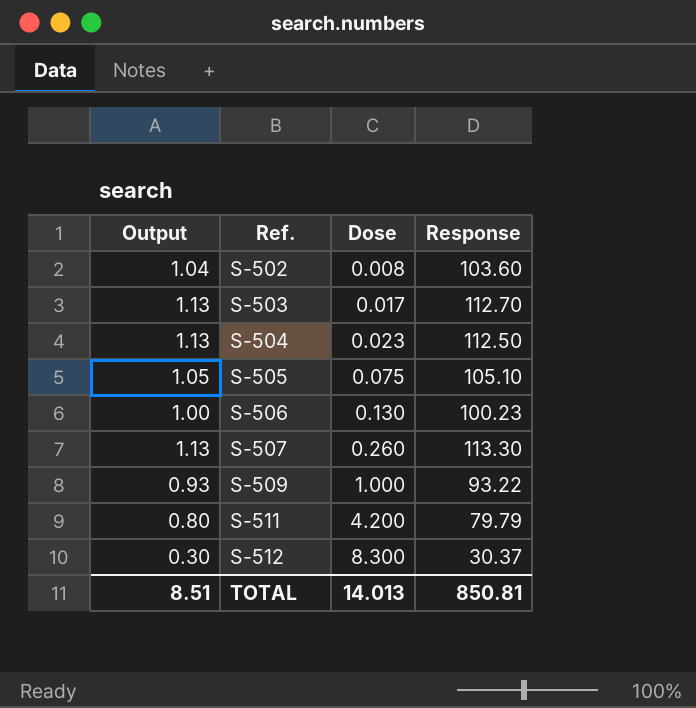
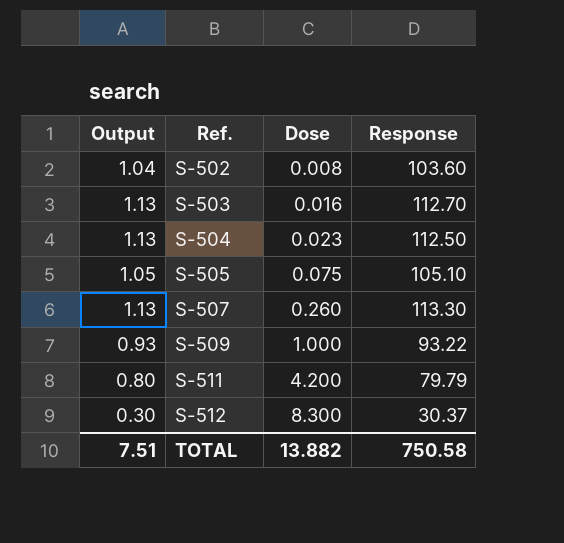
row S-506: 1.00 | 0.130 | 100.23 -> none
S-503 | Dose: 0.017 -> 0.016
TOTAL | Output: 8.51 -> 7.51
TOTAL | Dose: 14.013 -> 13.882
TOTAL | Response: 850.81 -> 750.58

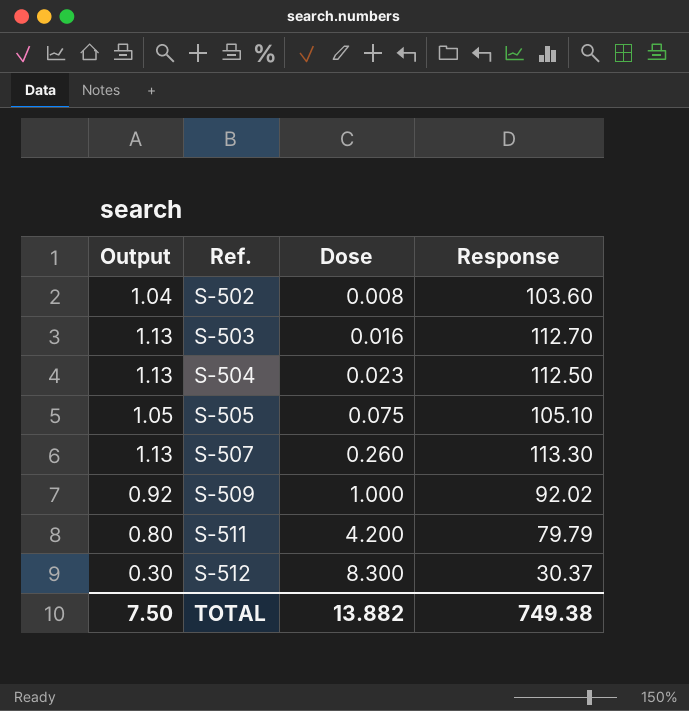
S-509 | Output: 0.93 -> 0.92
S-509 | Response: 93.22 -> 92.02
TOTAL | Output: 7.51 -> 7.50
TOTAL | Response: 750.58 -> 749.38

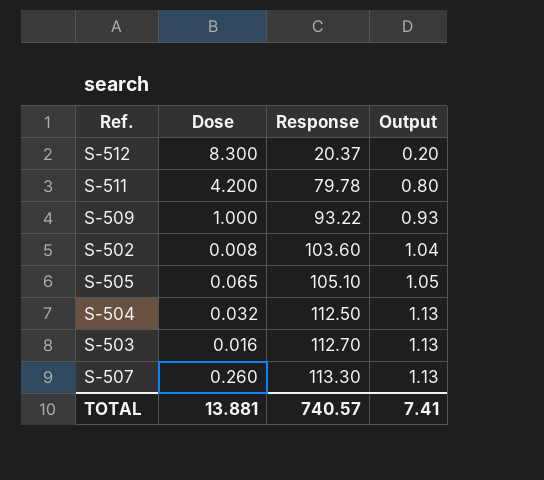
row order: Ref. ascending -> Response ascending
column Output | position: 1 -> 4
S-512 | Response: 30.37 -> 20.37
S-512 | Output: 0.30 -> 0.20
S-511 | Response: 79.79 -> 79.78
S-509 | Response: 92.02 -> 93.22
S-509 | Output: 0.92 -> 0.93
S-505 | Dose: 0.075 -> 0.065
S-504 | Dose: 0.023 -> 0.032
TOTAL | Dose: 13.882 -> 13.881
TOTAL | Response: 749.38 -> 740.57
TOTAL | Output: 7.50 -> 7.41

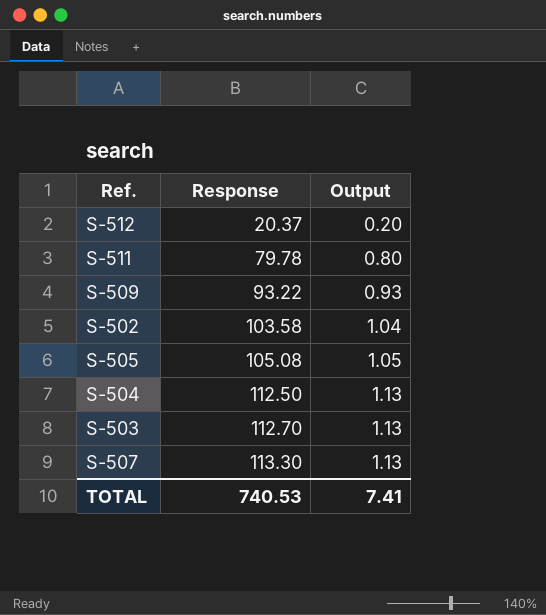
column Dose | position: 2 -> none
S-502 | Response: 103.60 -> 103.58
S-505 | Response: 105.10 -> 105.08
TOTAL | Response: 740.57 -> 740.53

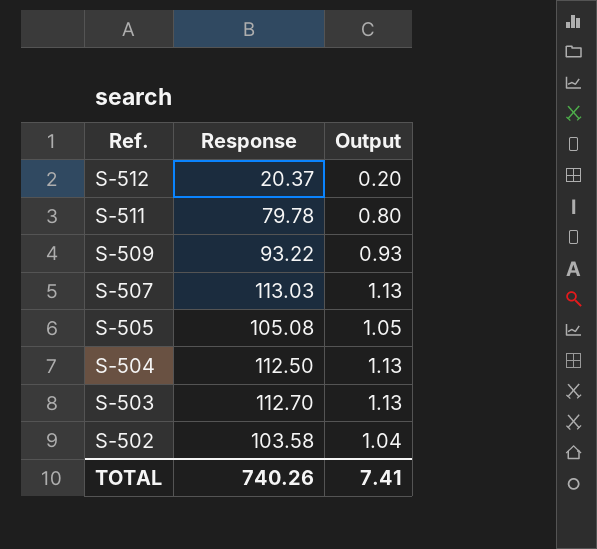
row order: Response ascending -> Ref. descending
S-507 | Response: 113.30 -> 113.03
TOTAL | Response: 740.53 -> 740.26

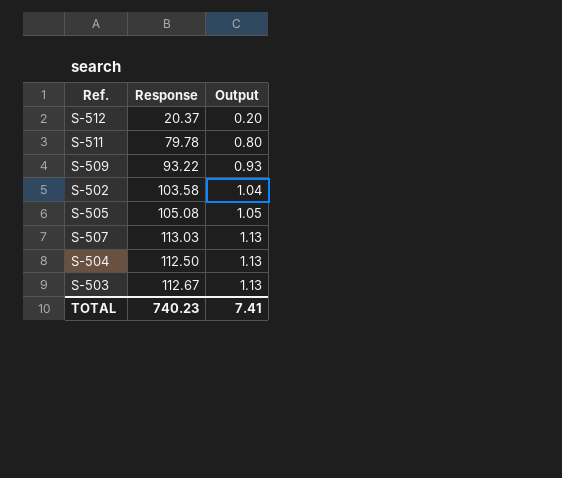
row order: Ref. descending -> Output ascending
S-503 | Response: 112.70 -> 112.67
TOTAL | Response: 740.26 -> 740.23

